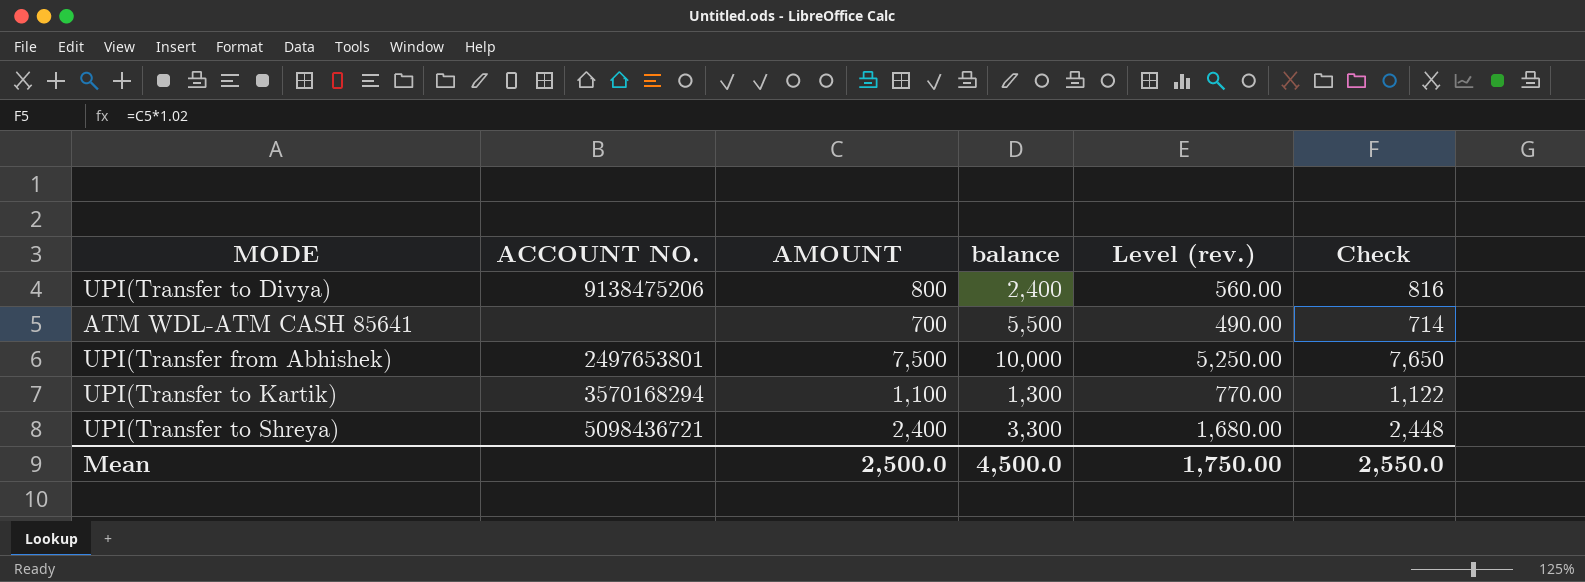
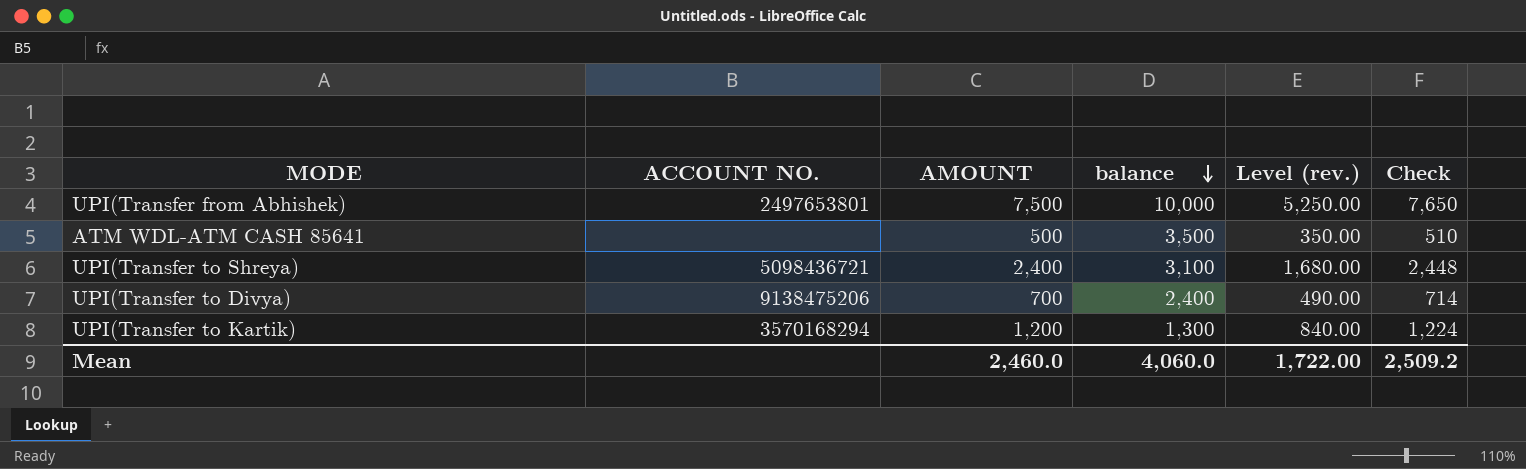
row order: none -> balance descending
ATM WDL-ATM CASH 85641 | AMOUNT: 700 -> 500
ATM WDL-ATM CASH 85641 | balance: 5,500 -> 3,500
ATM WDL-ATM CASH 85641 | Level (rev.): 490.00 -> 350.00
ATM WDL-ATM CASH 85641 | Check: 714 -> 510
UPI(Transfer to Shreya) | balance: 3,300 -> 3,100
UPI(Transfer to Divya) | AMOUNT: 800 -> 700
UPI(Transfer to Divya) | Level (rev.): 560.00 -> 490.00
UPI(Transfer to Divya) | Check: 816 -> 714
UPI(Transfer to Kartik) | AMOUNT: 1,100 -> 1,200
UPI(Transfer to Kartik) | Level (rev.): 770.00 -> 840.00
UPI(Transfer to Kartik) | Check: 1,122 -> 1,224
Mean | AMOUNT: 2,500.0 -> 2,460.0
Mean | balance: 4,500.0 -> 4,060.0
Mean | Level (rev.): 1,750.00 -> 1,722.00
Mean | Check: 2,550.0 -> 2,509.2

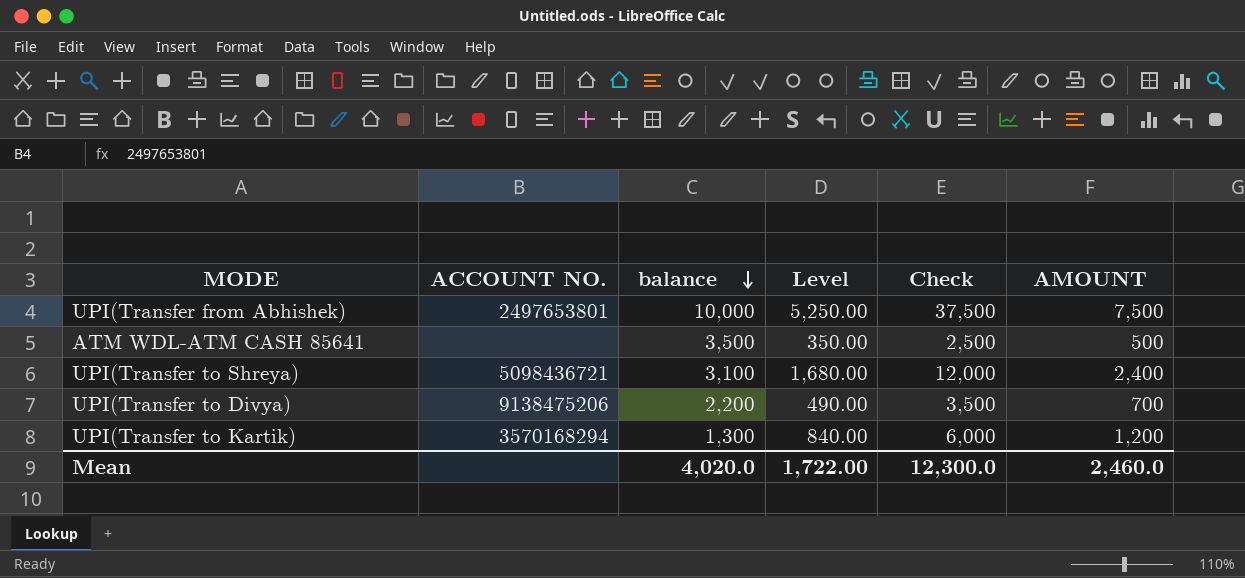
column name: Level (rev.) -> Level
column Check | formula: [AMOUNT] * 1.02 -> [AMOUNT] * 5
column AMOUNT | position: 3 -> 6
UPI(Transfer to Divya) | balance: 2,400 -> 2,200
Mean | balance: 4,060.0 -> 4,020.0
Mean | Check: 2,509.2 -> 12,300.0

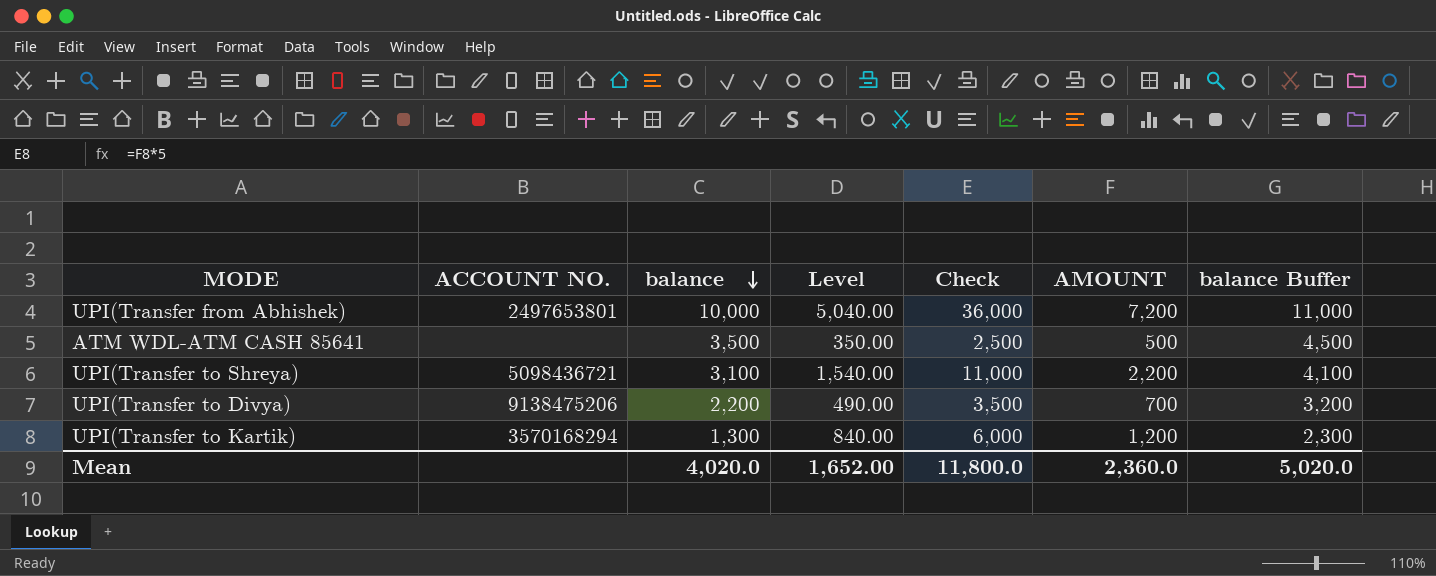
column balance Buffer | formula: none -> [balance] + 1000
UPI(Transfer from Abhishek) | Level: 5,250.00 -> 5,040.00
UPI(Transfer from Abhishek) | Check: 37,500 -> 36,000
UPI(Transfer from Abhishek) | AMOUNT: 7,500 -> 7,200
UPI(Transfer to Shreya) | Level: 1,680.00 -> 1,540.00
UPI(Transfer to Shreya) | Check: 12,000 -> 11,000
UPI(Transfer to Shreya) | AMOUNT: 2,400 -> 2,200
Mean | Level: 1,722.00 -> 1,652.00
Mean | Check: 12,300.0 -> 11,800.0
Mean | AMOUNT: 2,460.0 -> 2,360.0

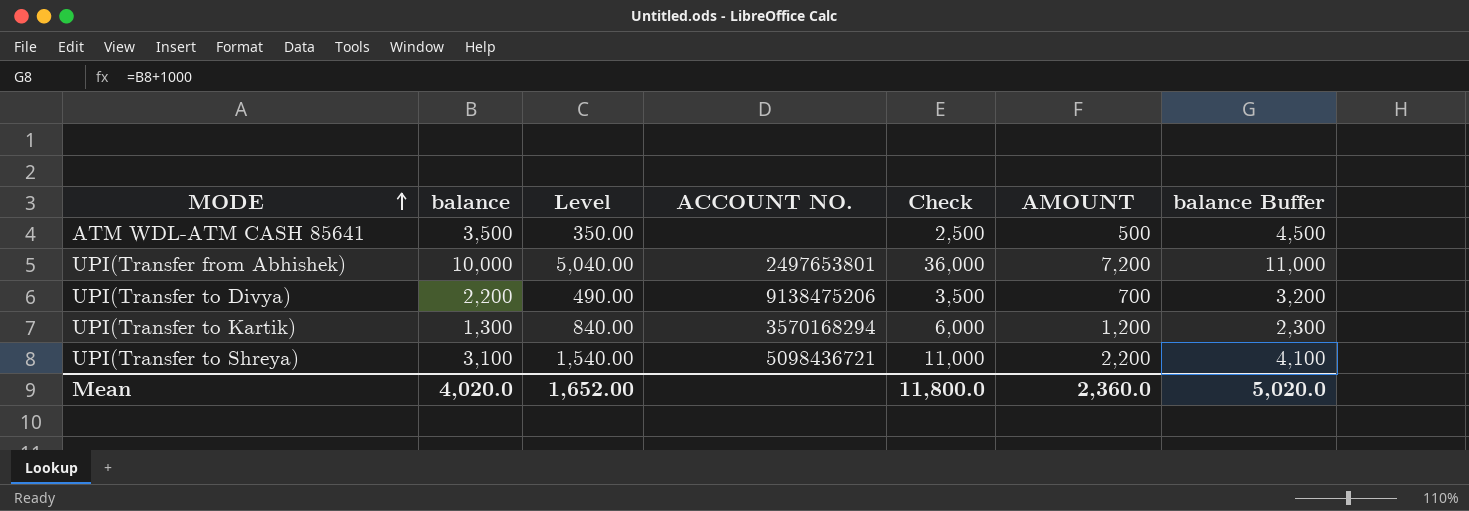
row order: balance descending -> MODE ascending
column ACCOUNT NO. | position: 2 -> 4

